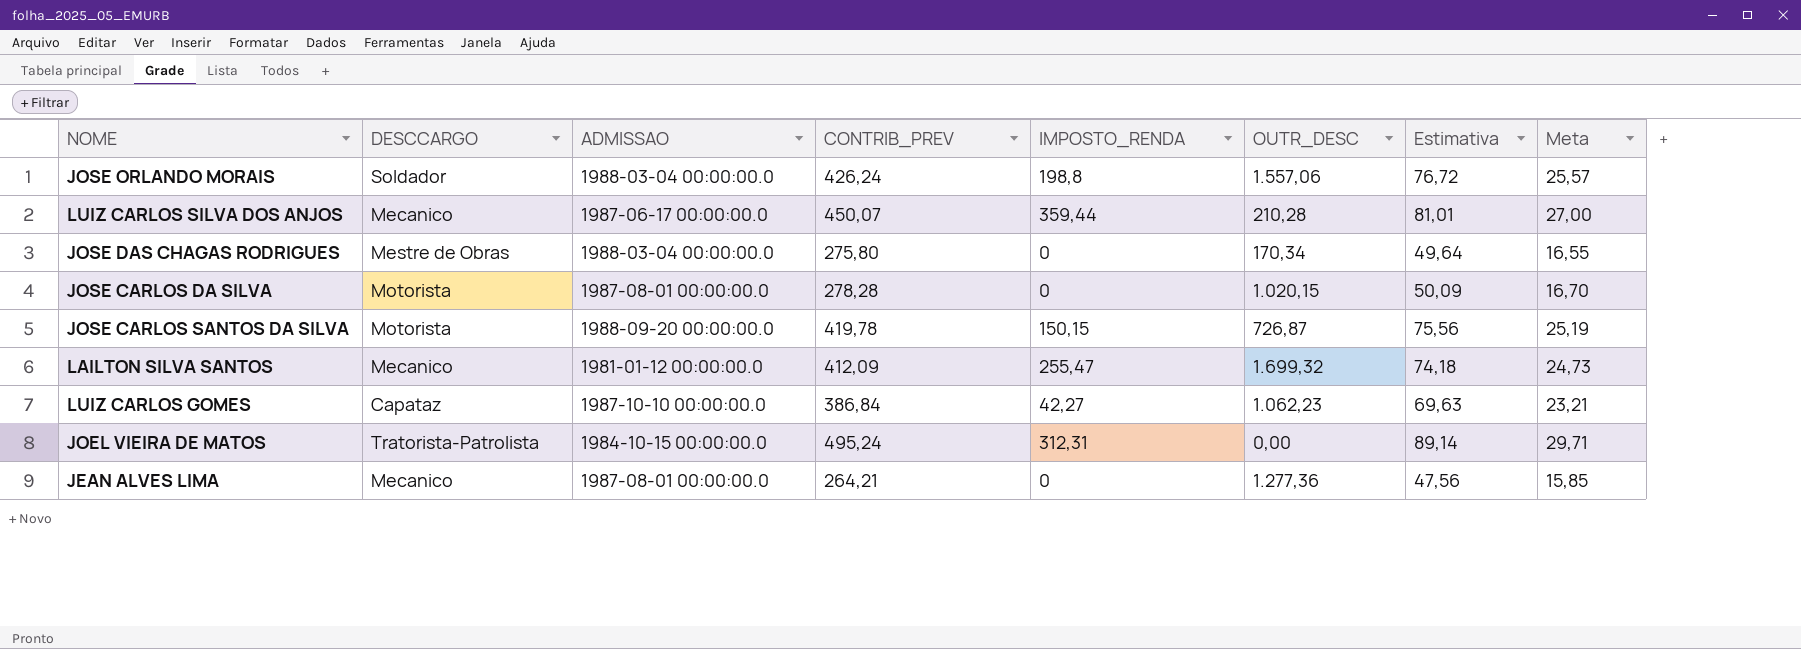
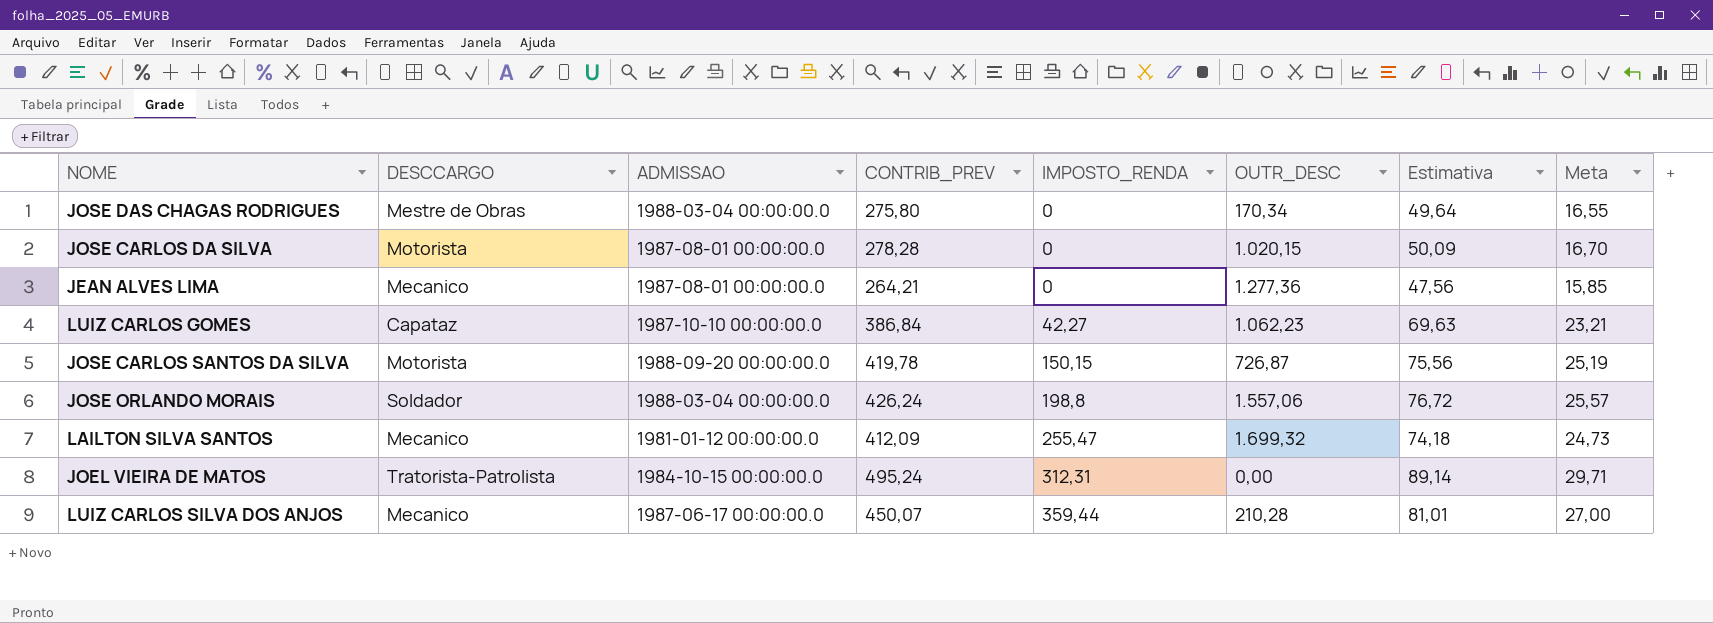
row order: none -> IMPOSTO_RENDA ascending

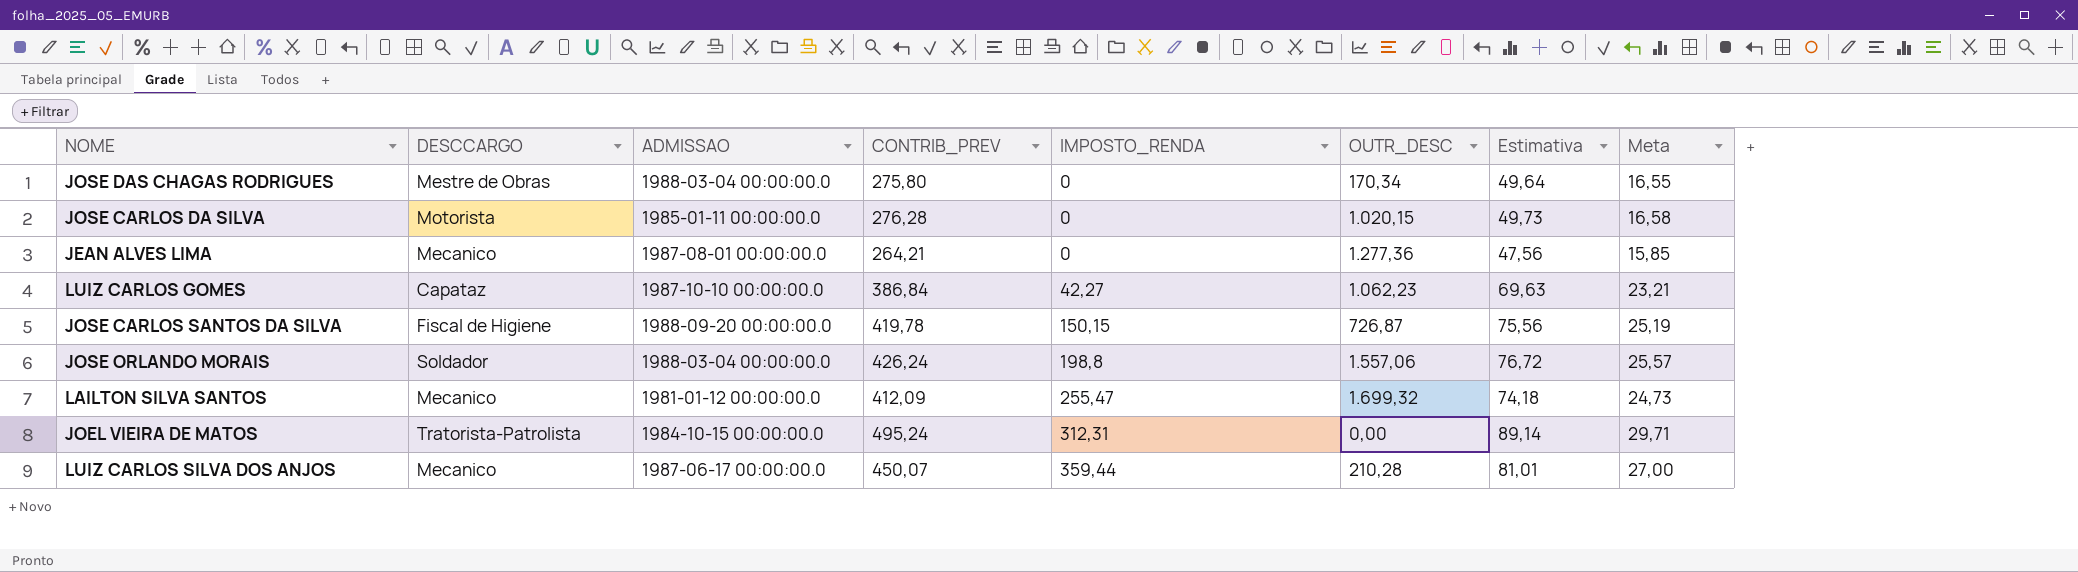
JOSE CARLOS DA SILVA | ADMISSAO: 1987-08-01 00:00:00.0 -> 1985-01-11 00:00:00.0
JOSE CARLOS DA SILVA | CONTRIB_PREV: 278,28 -> 276,28
JOSE CARLOS DA SILVA | Estimativa: 50,09 -> 49,73
JOSE CARLOS DA SILVA | Meta: 16,70 -> 16,58
JOSE CARLOS SANTOS DA SILVA | DESCCARGO: Motorista -> Fiscal de Higiene

